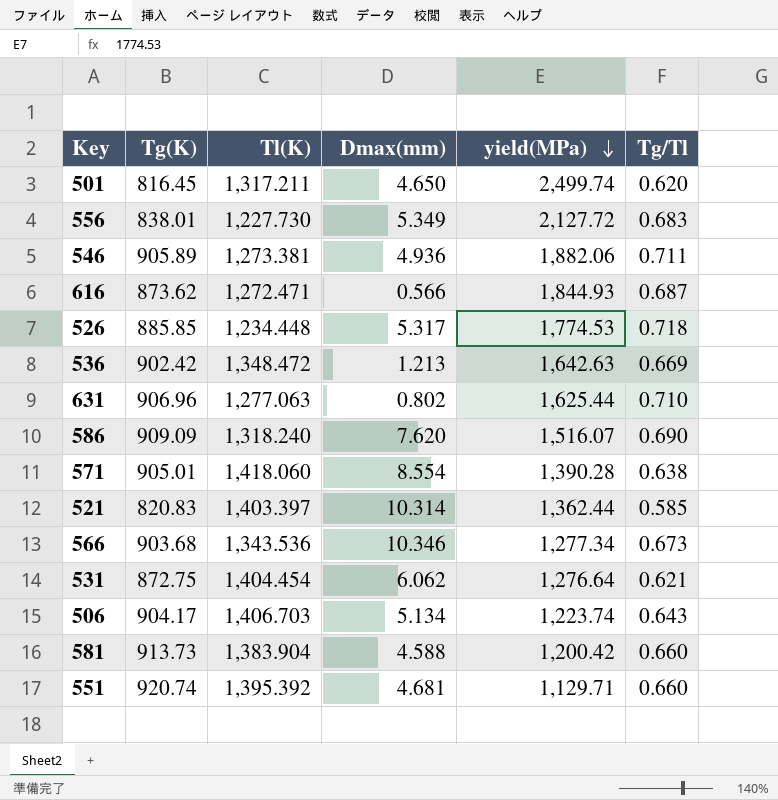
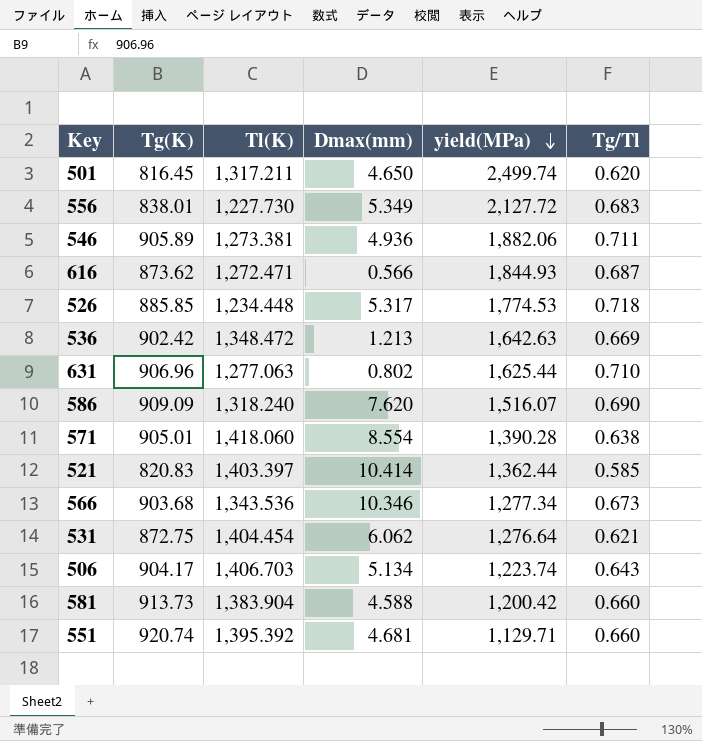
521 | Dmax(mm): 10.314 -> 10.414

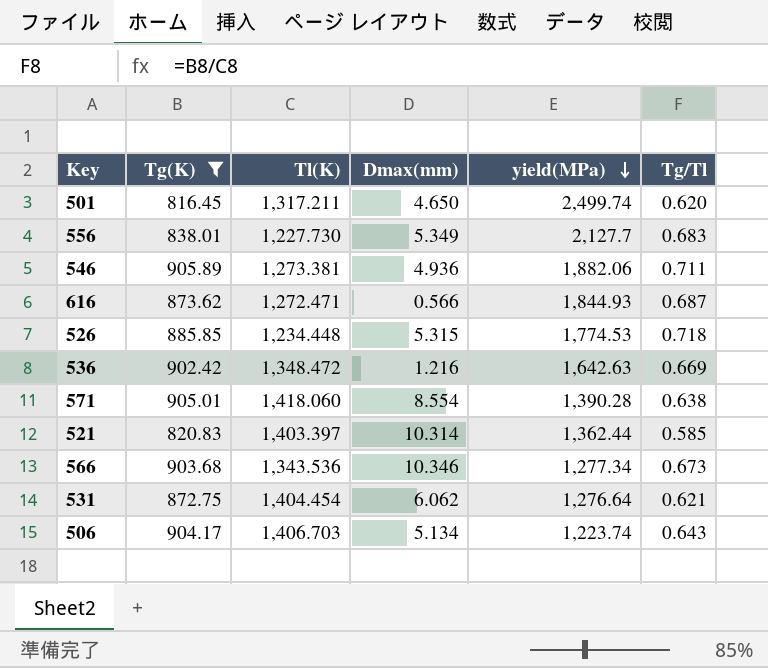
filter: none -> Tg(K) <= 905.89
556 | yield(MPa): 2,127.72 -> 2,127.7
526 | Dmax(mm): 5.317 -> 5.315
536 | Dmax(mm): 1.213 -> 1.216
521 | Dmax(mm): 10.414 -> 10.314

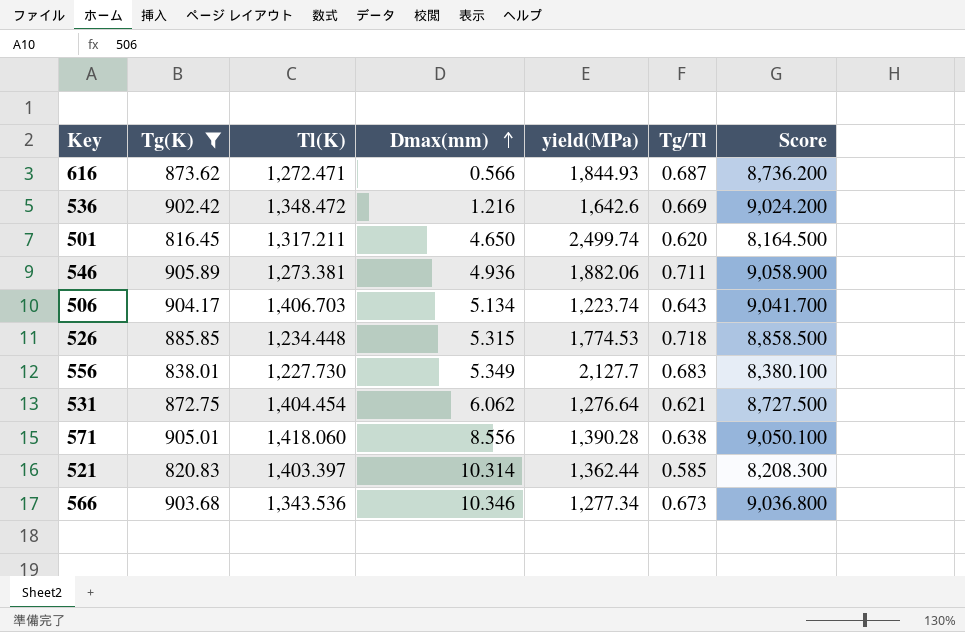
row order: yield(MPa) descending -> Dmax(mm) ascending
column Score | formula: none -> [Tg(K)] * 10
536 | yield(MPa): 1,642.63 -> 1,642.6
571 | Dmax(mm): 8.554 -> 8.556

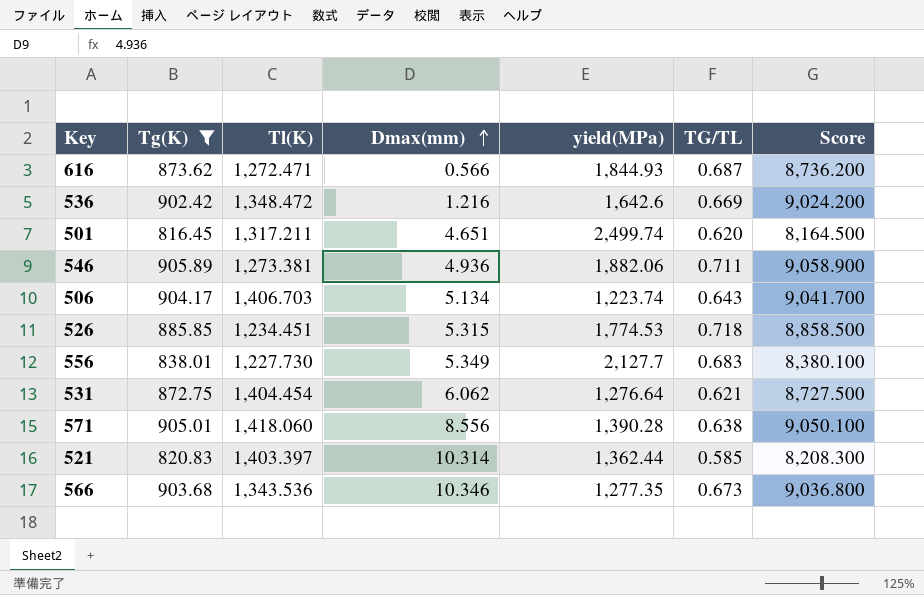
column name: Tg/Tl -> TG/TL
501 | Dmax(mm): 4.650 -> 4.651
526 | Tl(K): 1,234.448 -> 1,234.451
566 | yield(MPa): 1,277.34 -> 1,277.35

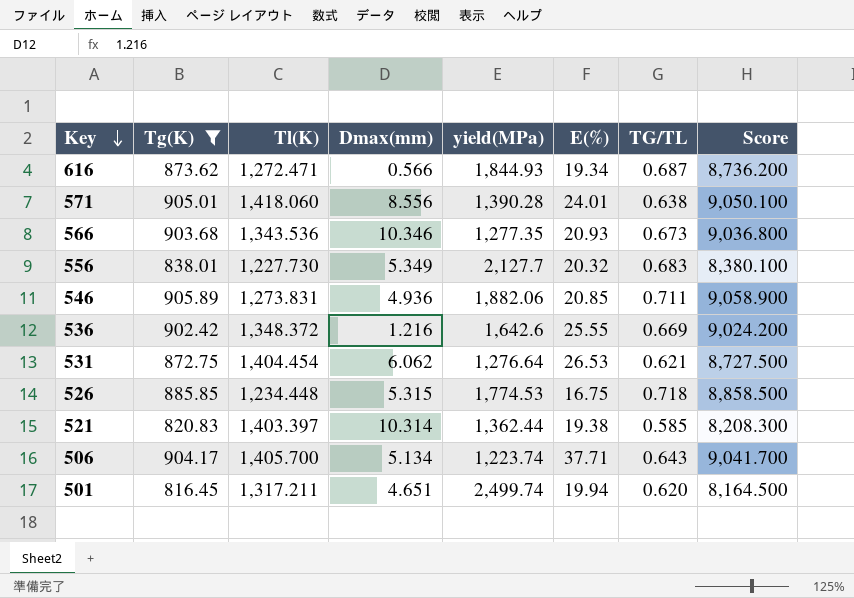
row order: Dmax(mm) ascending -> Key descending
column Ε(%) | position: none -> 6
546 | Tl(K): 1,273.381 -> 1,273.831
536 | Tl(K): 1,348.472 -> 1,348.372
526 | Tl(K): 1,234.451 -> 1,234.448
506 | Tl(K): 1,406.703 -> 1,405.700

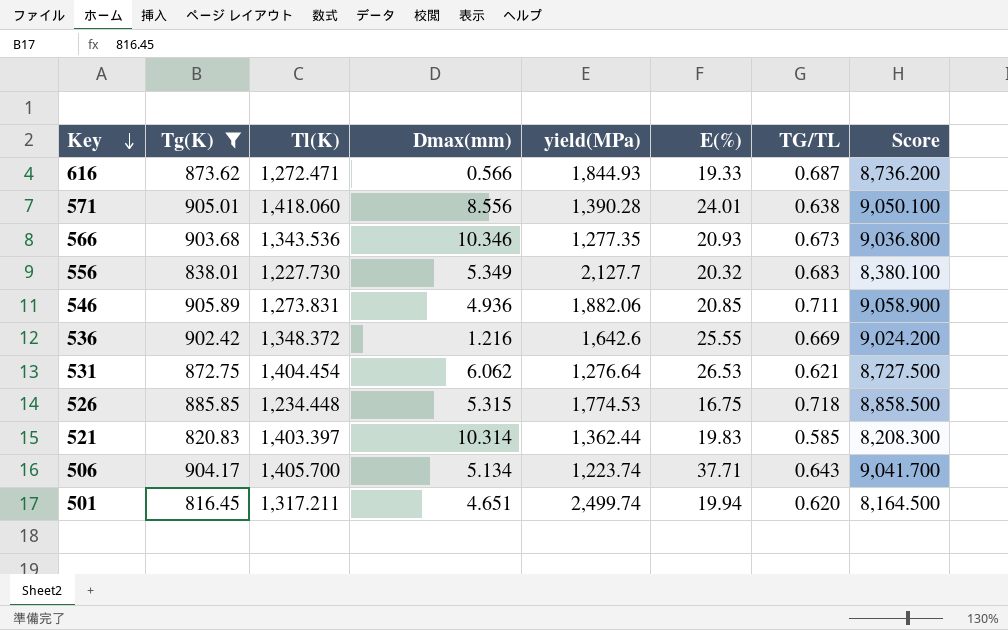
616 | Ε(%): 19.34 -> 19.33
521 | Ε(%): 19.38 -> 19.83

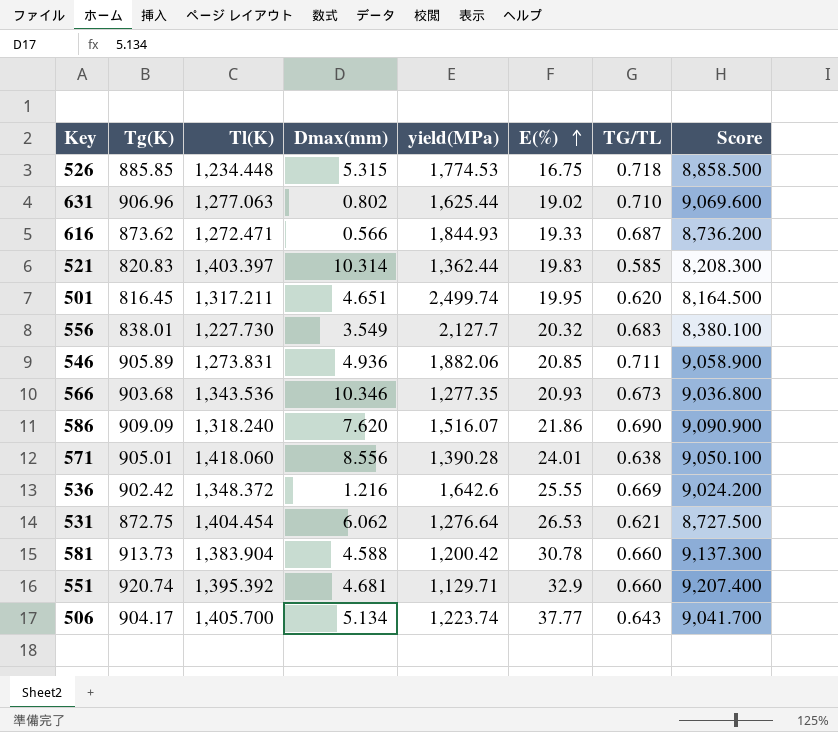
filter: Tg(K) <= 905.89 -> none
row order: Key descending -> Ε(%) ascending
501 | Ε(%): 19.94 -> 19.95
556 | Dmax(mm): 5.349 -> 3.549
506 | Ε(%): 37.71 -> 37.77

